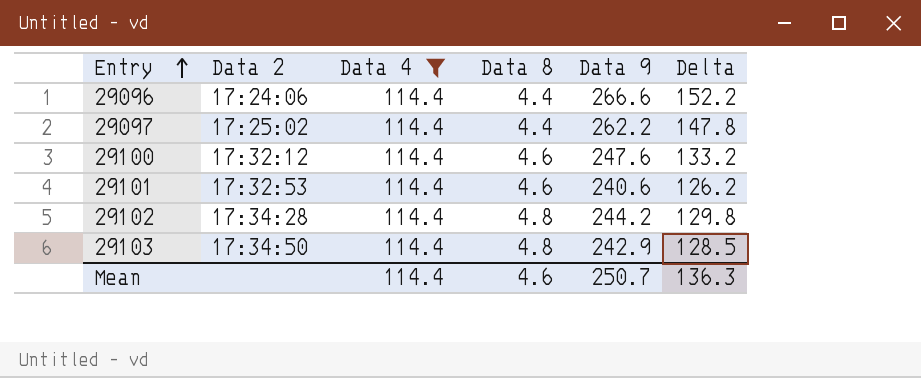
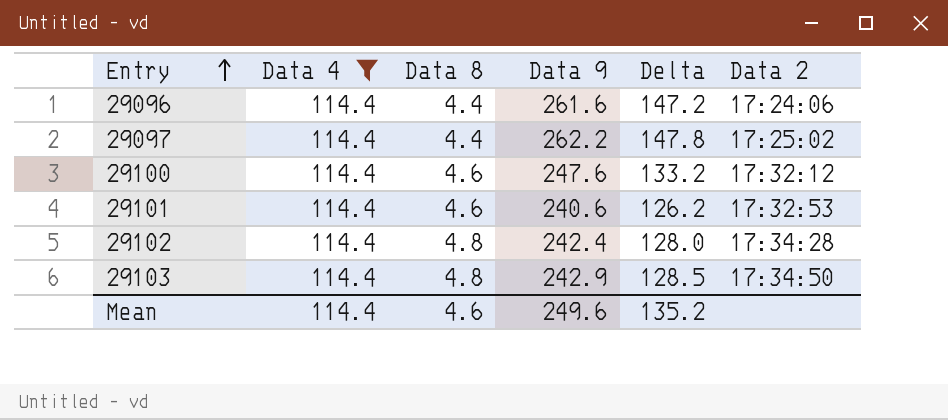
column Data 2 | position: 2 -> 6
29096 | Data 9: 266.6 -> 261.6
29096 | Delta: 152.2 -> 147.2
29102 | Data 9: 244.2 -> 242.4
29102 | Delta: 129.8 -> 128.0
Mean | Data 9: 250.7 -> 249.6
Mean | Delta: 136.3 -> 135.2

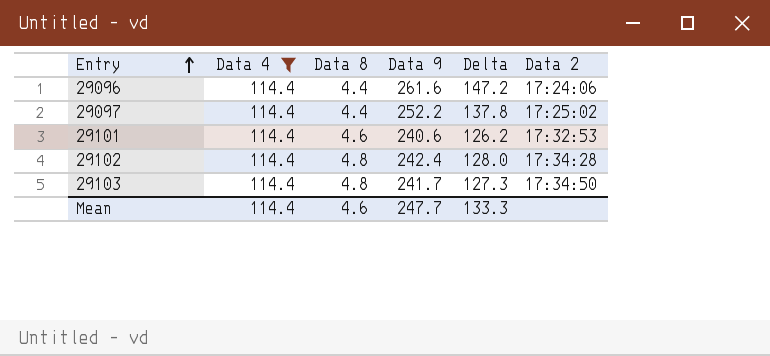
row 29100: 114.4 | 4.6 | 247.6 | 133.2 | 17:32:12 -> none
29097 | Data 9: 262.2 -> 252.2
29097 | Delta: 147.8 -> 137.8
29103 | Data 9: 242.9 -> 241.7
29103 | Delta: 128.5 -> 127.3
Mean | Data 9: 249.6 -> 247.7
Mean | Delta: 135.2 -> 133.3

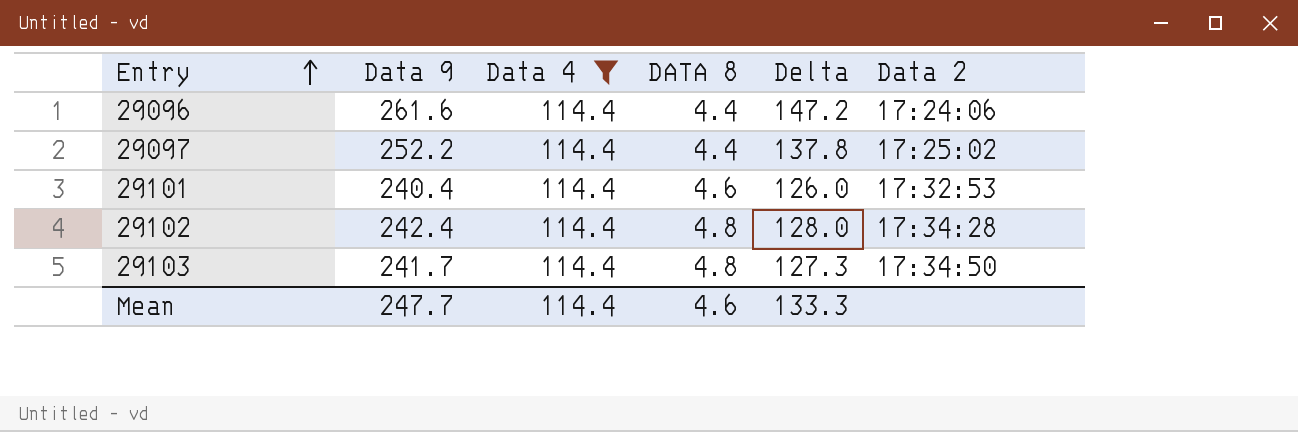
column Data 9 | position: 4 -> 2
column name: Data 8 -> DATA 8
29101 | Data 9: 240.6 -> 240.4
29101 | Delta: 126.2 -> 126.0

